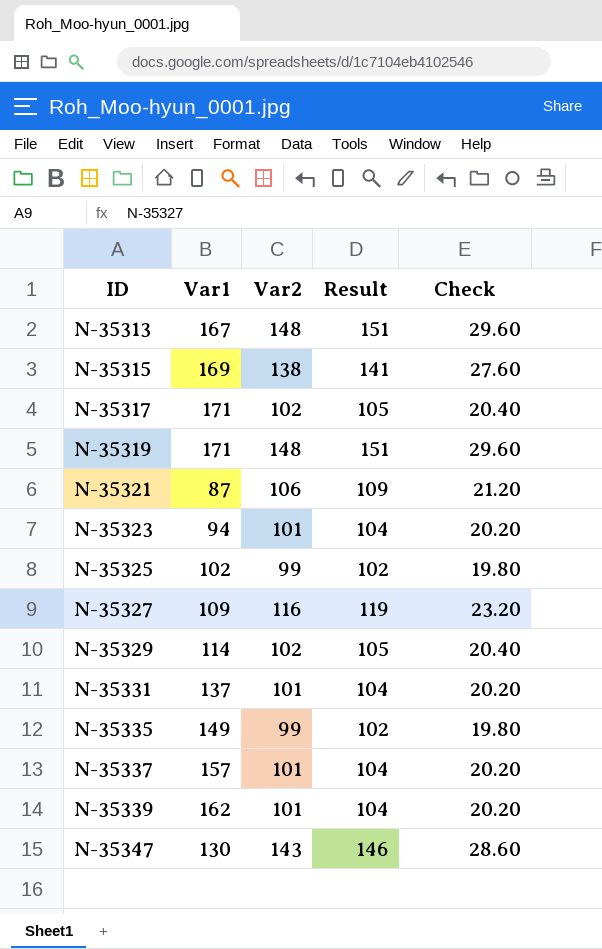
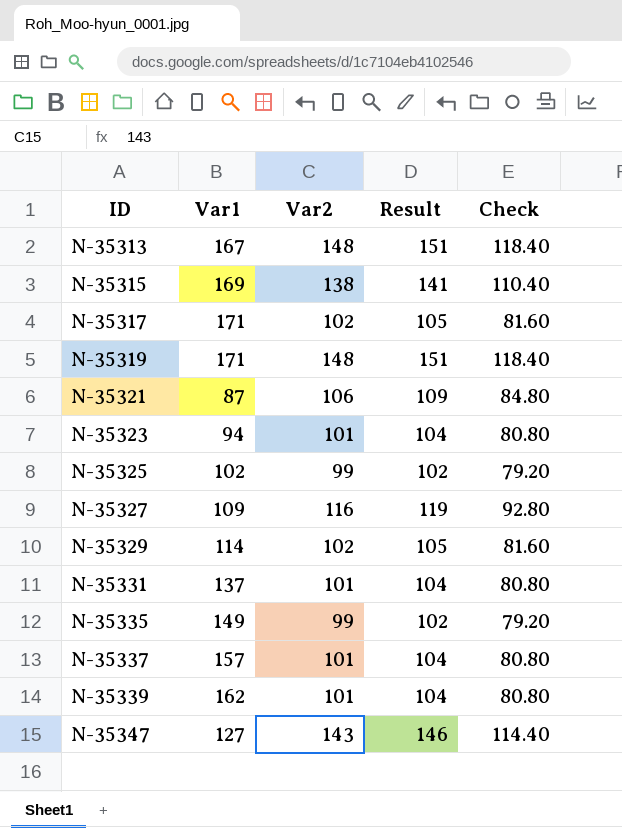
column Check | formula: [Var2] * 0.2 -> [Var2] * 0.8
N-35347 | Var1: 130 -> 127

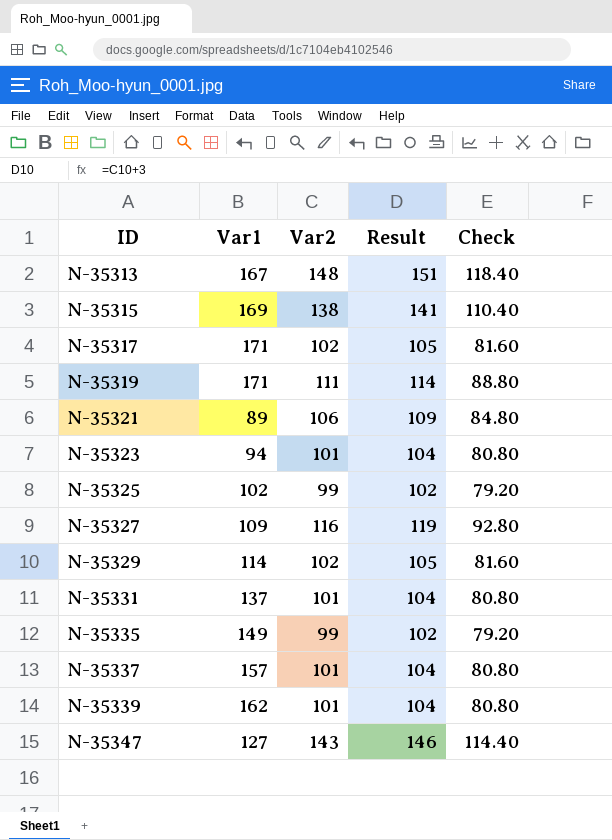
N-35319 | Var2: 148 -> 111
N-35319 | Result: 151 -> 114
N-35319 | Check: 118.40 -> 88.80
N-35321 | Var1: 87 -> 89

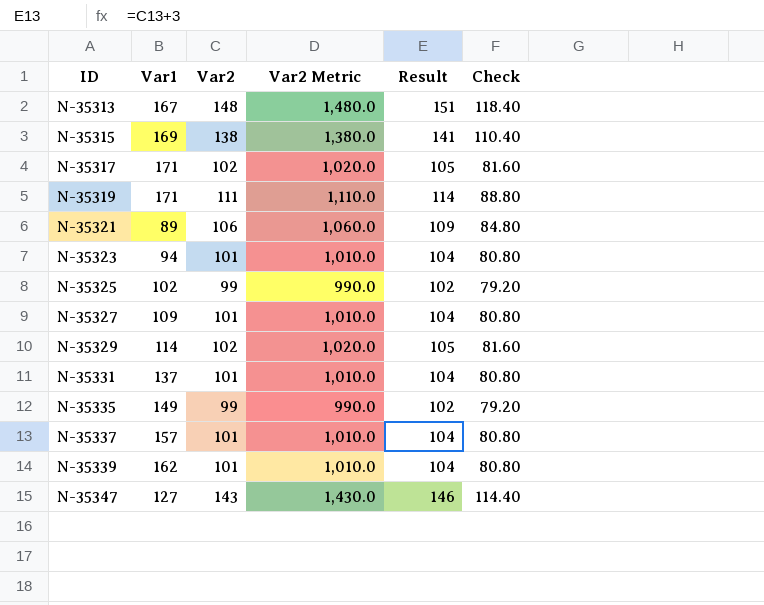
column Var2 Metric | formula: none -> [Var2] * 10
N-35327 | Var2: 116 -> 101
N-35327 | Result: 119 -> 104
N-35327 | Check: 92.80 -> 80.80

